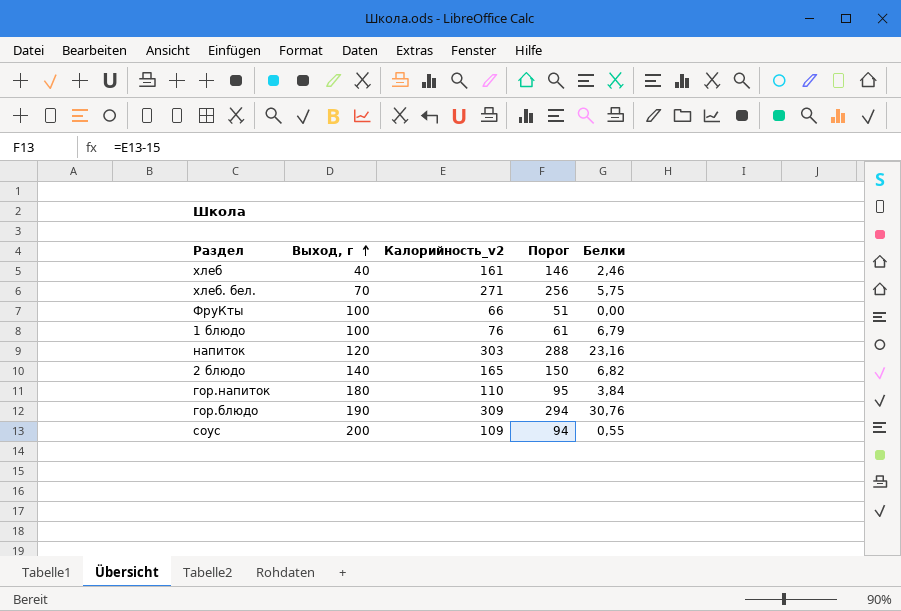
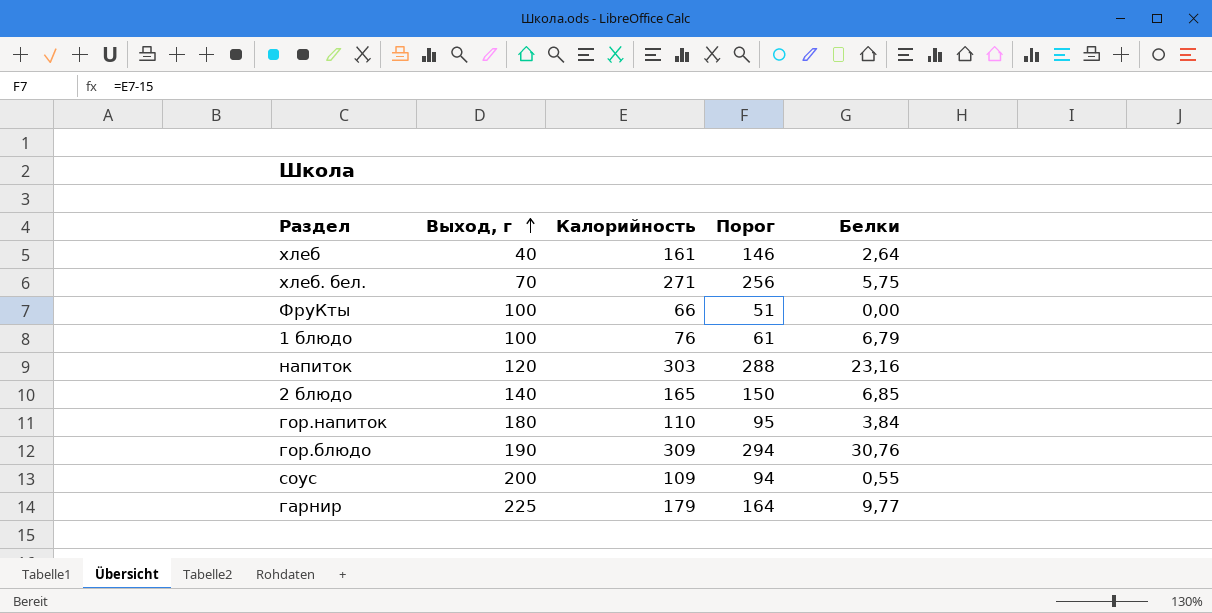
column name: Калорийность_v2 -> Калорийность
хлеб | Белки: 2,46 -> 2,64
2 блюдо | Белки: 6,82 -> 6,85
row гарнир: none -> 225 | 179 | 164 | 9,77

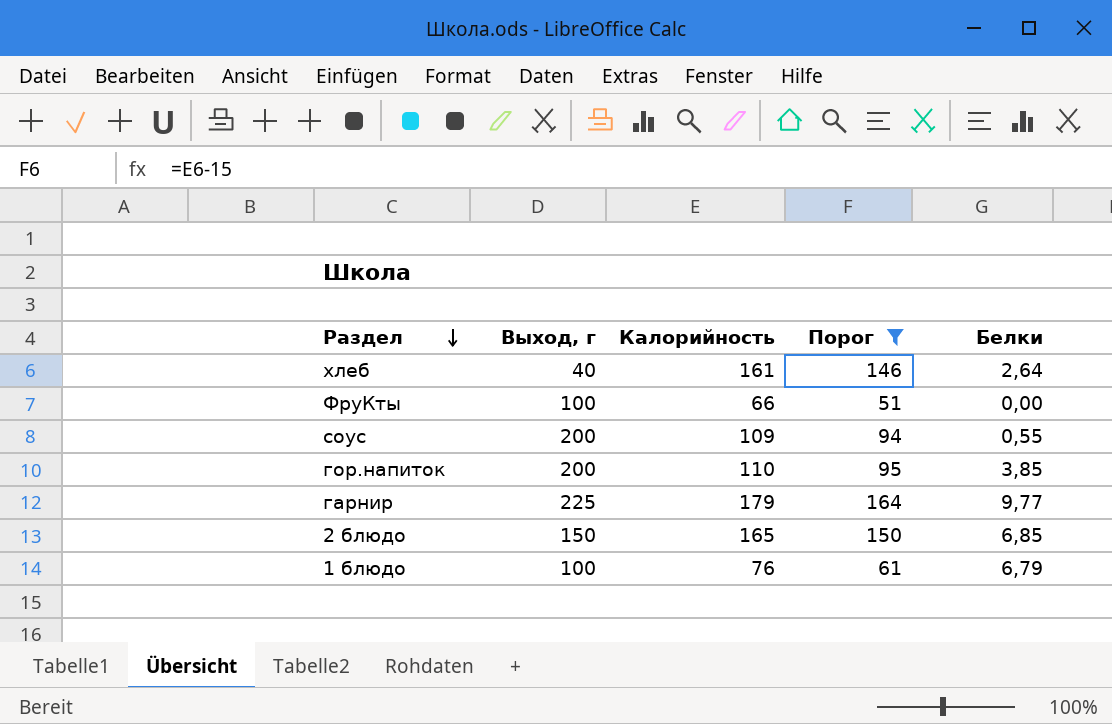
filter: none -> Порог <= 164
row order: Выход, г ascending -> Раздел descending
гор.напиток | Выход, г: 180 -> 200
гор.напиток | Белки: 3,84 -> 3,85
2 блюдо | Выход, г: 140 -> 150

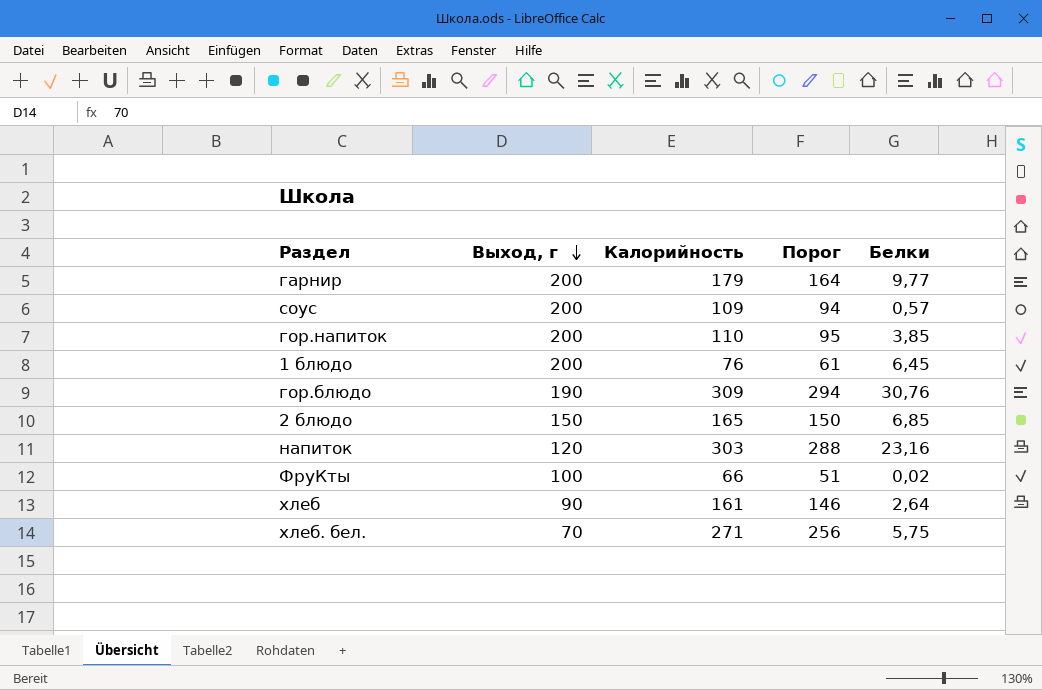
filter: Порог <= 164 -> none
row order: Раздел descending -> Выход, г descending
гарнир | Выход, г: 225 -> 200
соус | Белки: 0,55 -> 0,57
1 блюдо | Выход, г: 100 -> 200
1 блюдо | Белки: 6,79 -> 6,45
ФруКты | Белки: 0,00 -> 0,02
хлеб | Выход, г: 40 -> 90

